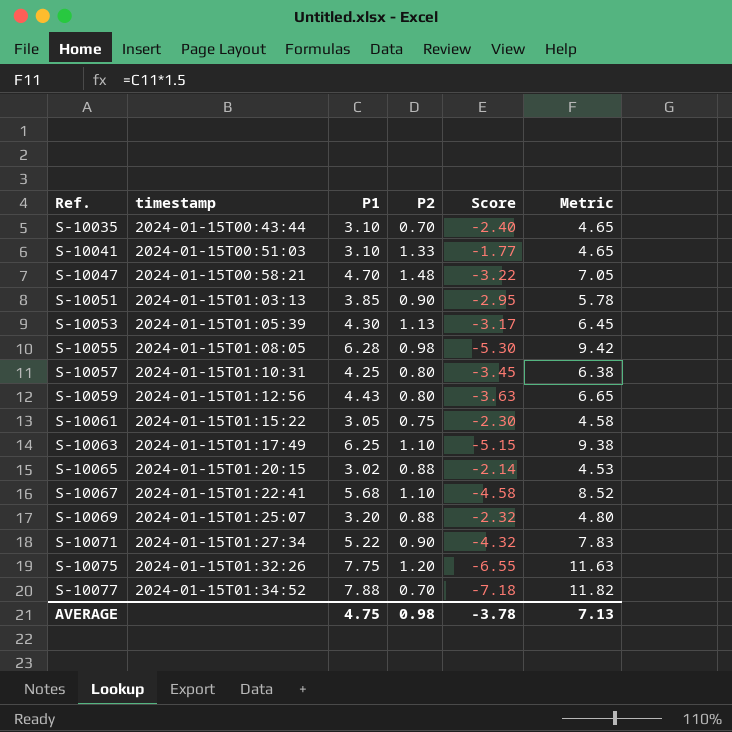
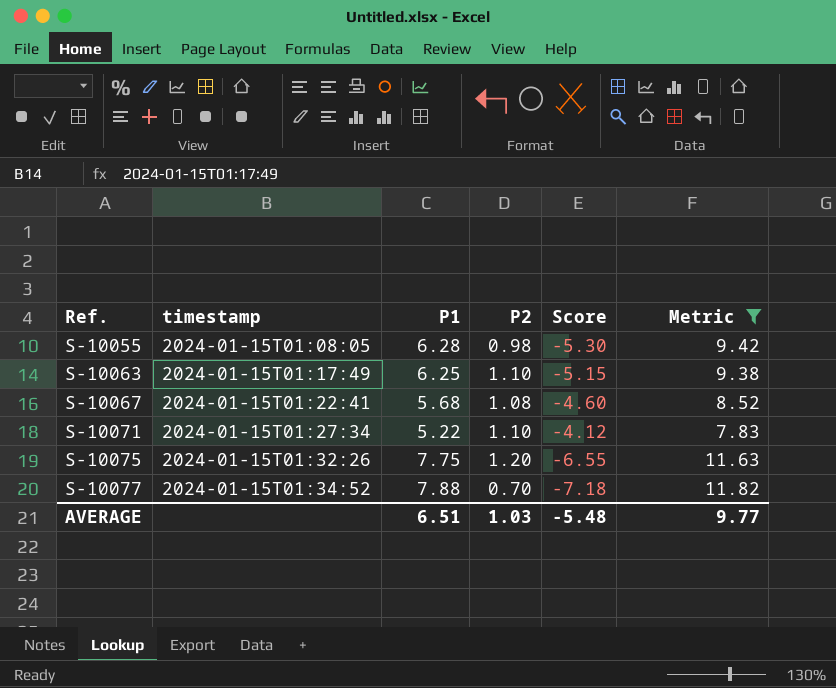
filter: none -> Metric >= 7.83
S-10067 | P2: 1.10 -> 1.08
S-10067 | Score: -4.58 -> -4.60
S-10071 | P2: 0.90 -> 1.10
S-10071 | Score: -4.32 -> -4.12
AVERAGE | P1: 4.75 -> 6.51
AVERAGE | P2: 0.98 -> 1.03
AVERAGE | Score: -3.78 -> -5.48
AVERAGE | Metric: 7.13 -> 9.77

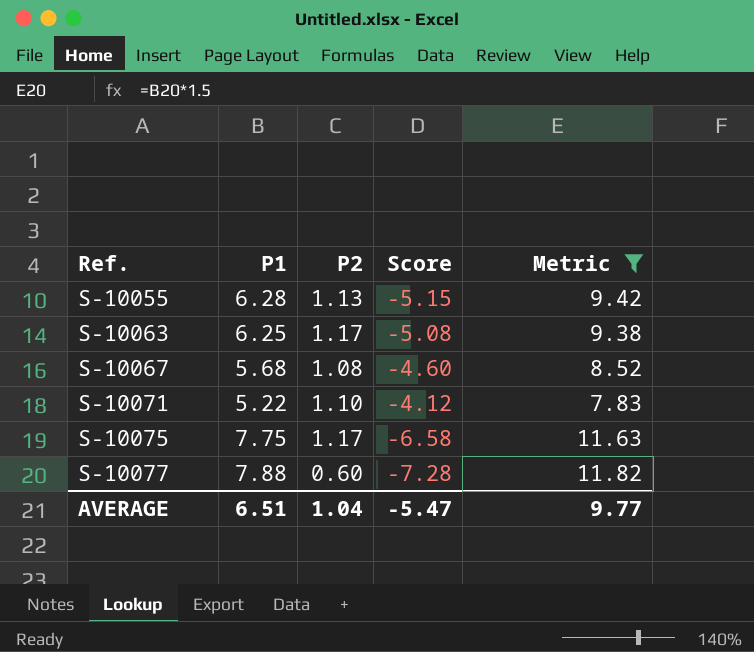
column timestamp | position: 2 -> none
S-10055 | P2: 0.98 -> 1.13
S-10055 | Score: -5.30 -> -5.15
S-10063 | P2: 1.10 -> 1.17
S-10063 | Score: -5.15 -> -5.08
S-10075 | P2: 1.20 -> 1.17
S-10075 | Score: -6.55 -> -6.58
S-10077 | P2: 0.70 -> 0.60
S-10077 | Score: -7.18 -> -7.28
AVERAGE | P2: 1.03 -> 1.04
AVERAGE | Score: -5.48 -> -5.47

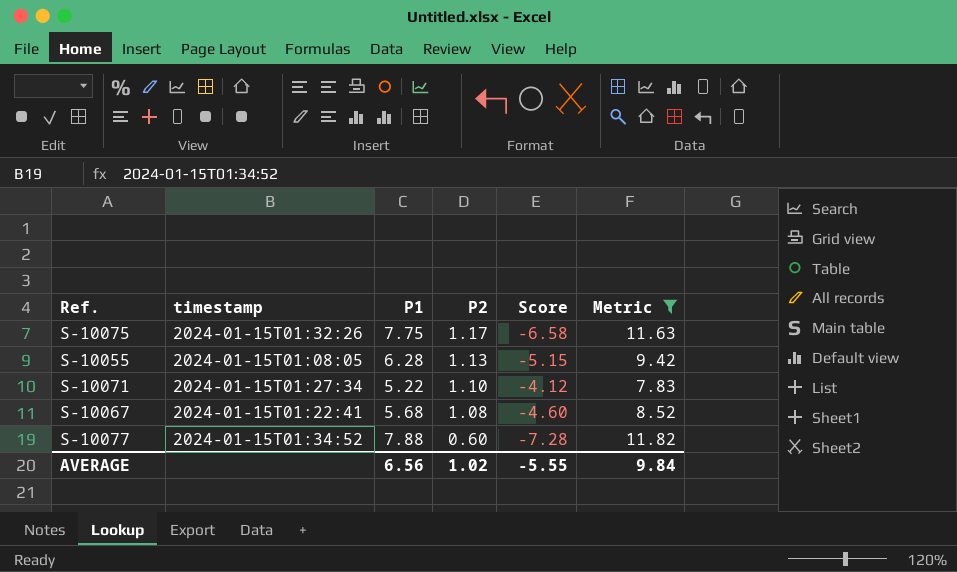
row order: Ref. ascending -> P2 descending
column timestamp | position: none -> 2
row S-10063: 6.25 | 1.17 | -5.08 | 9.38 -> none
AVERAGE | P1: 6.51 -> 6.56
AVERAGE | P2: 1.04 -> 1.02
AVERAGE | Score: -5.47 -> -5.55
AVERAGE | Metric: 9.77 -> 9.84

